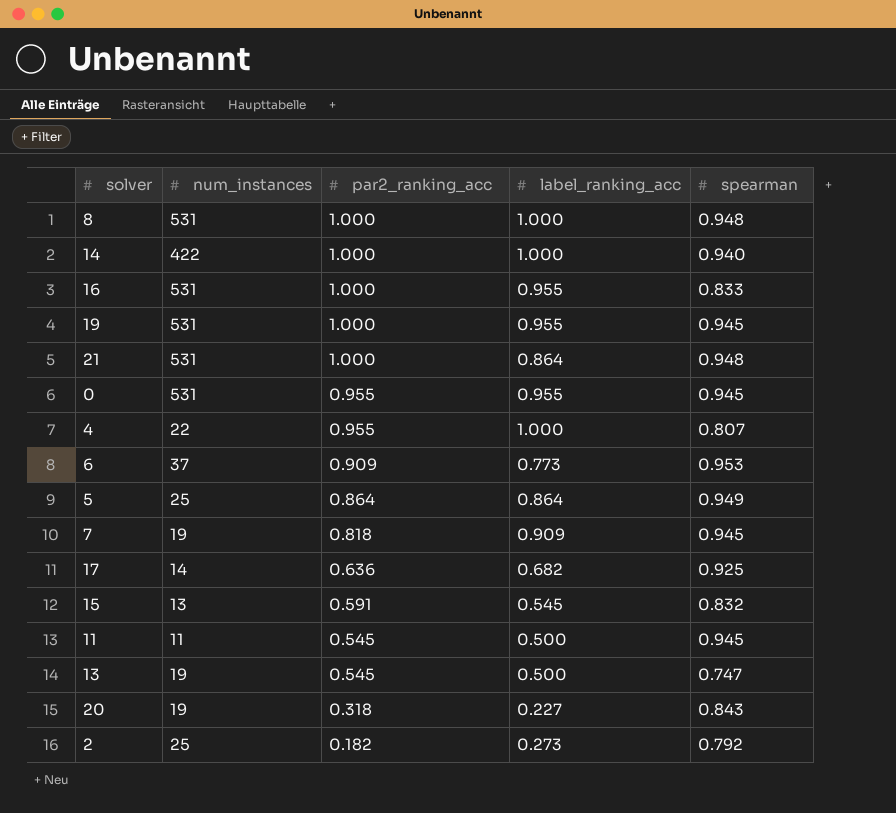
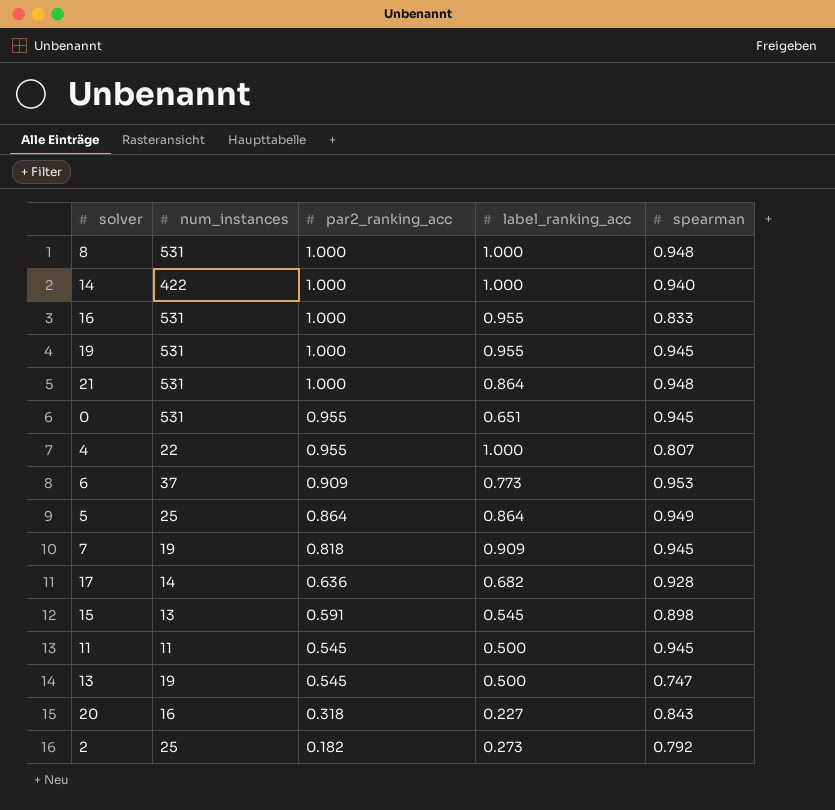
0 | label_ranking_acc: 0.955 -> 0.651
17 | spearman: 0.925 -> 0.928
15 | spearman: 0.832 -> 0.898
20 | num_instances: 19 -> 16

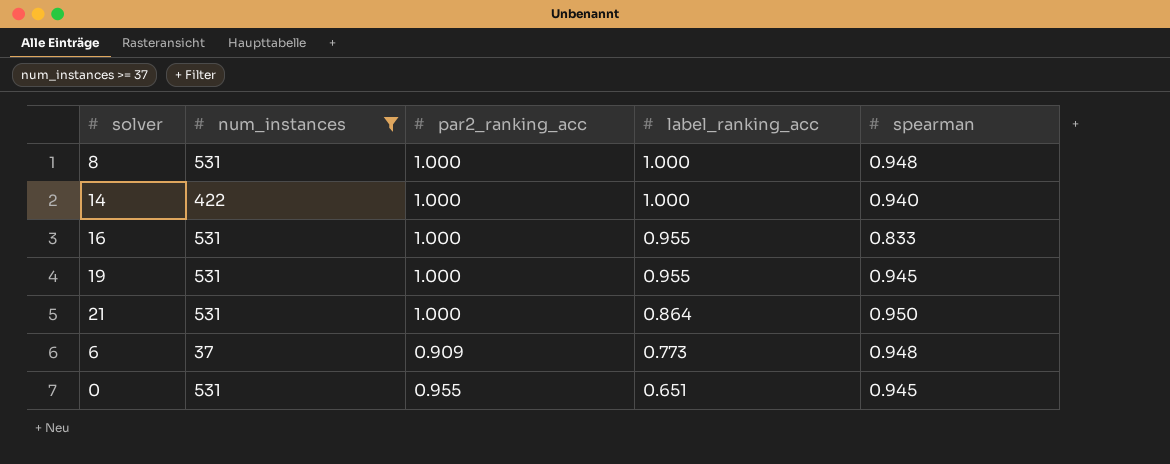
filter: none -> num_instances >= 37
row order: par2_ranking_acc descending -> label_ranking_acc descending
21 | spearman: 0.948 -> 0.950
6 | spearman: 0.953 -> 0.948

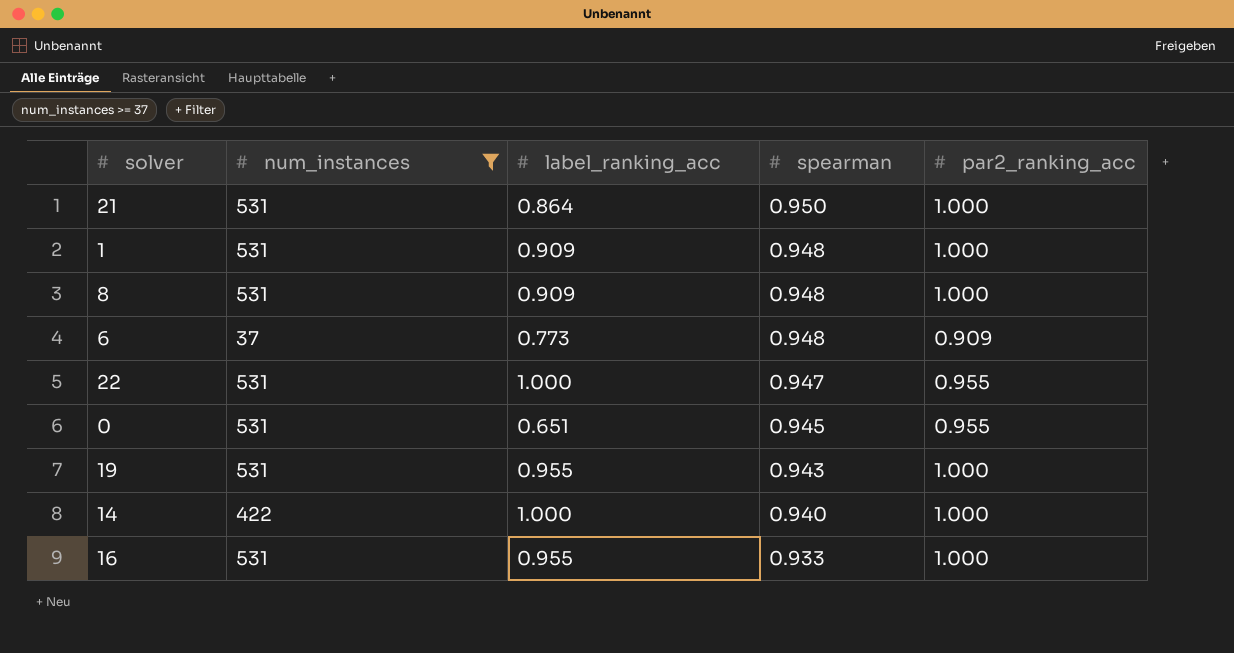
row order: label_ranking_acc descending -> spearman descending
column par2_ranking_acc | position: 3 -> 5
row 1: none -> 531 | 0.909 | 0.948 | 1.000
8 | label_ranking_acc: 1.000 -> 0.909
row 22: none -> 531 | 1.000 | 0.947 | 0.955
19 | spearman: 0.945 -> 0.943
16 | spearman: 0.833 -> 0.933

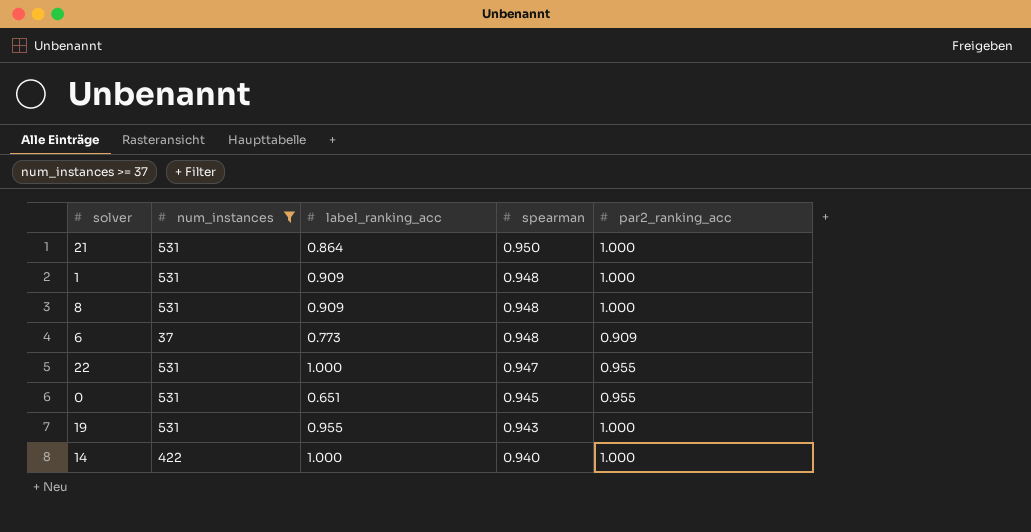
row 16: 531 | 0.955 | 0.933 | 1.000 -> none

